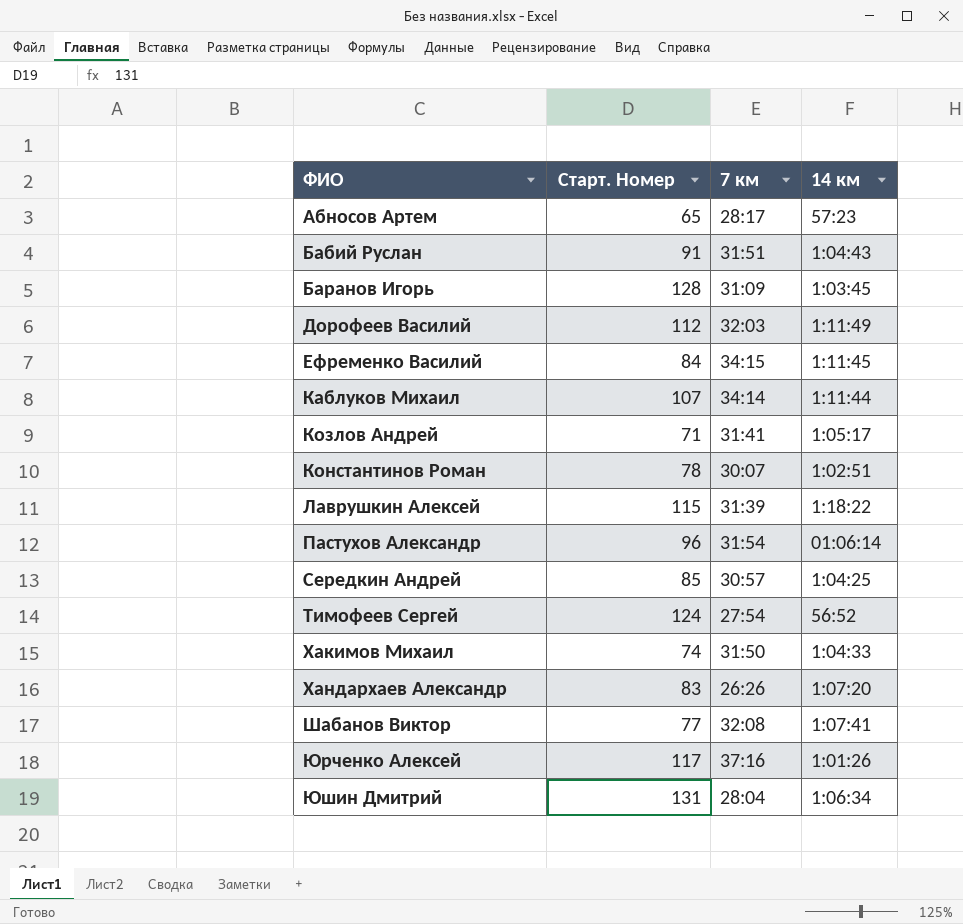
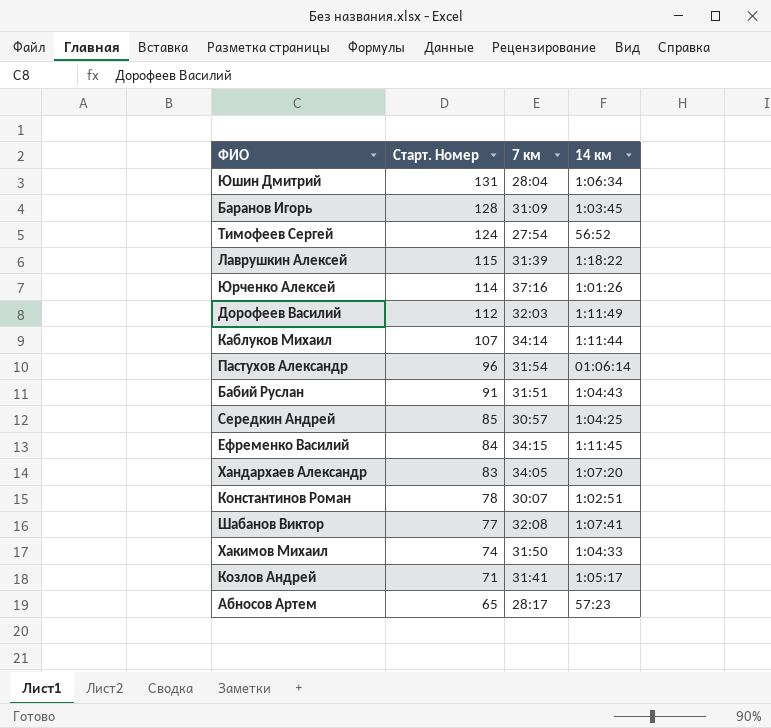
row order: ФИО ascending -> Старт. Номер descending
Юрченко Алексей | Старт. Номер: 117 -> 114
Хандархаев Александр | 7 км: 26:26 -> 34:05

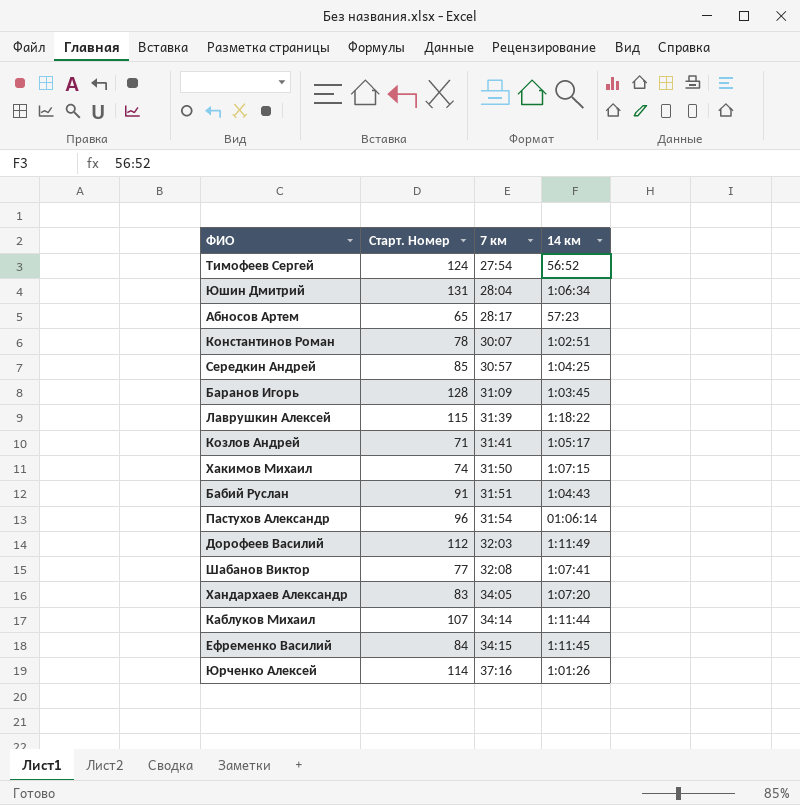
row order: Старт. Номер descending -> 7 км ascending
Хакимов Михаил | 14 км: 1:04:33 -> 1:07:15

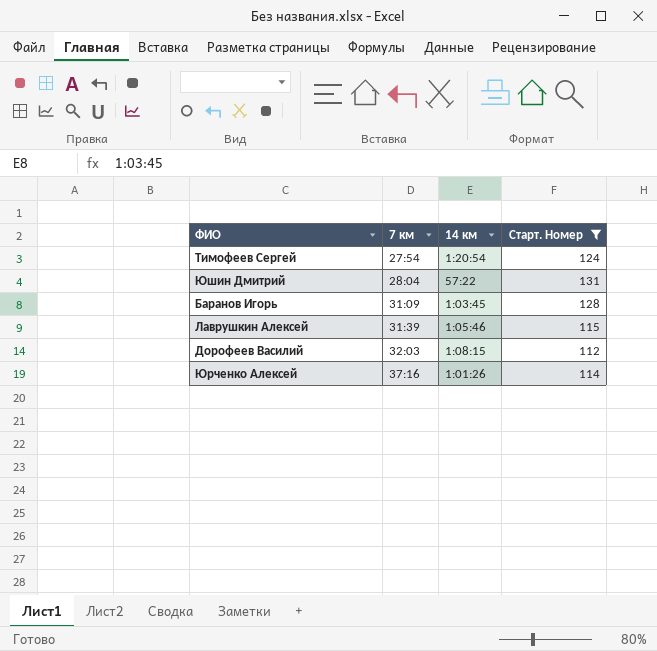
filter: none -> Старт. Номер >= 112
column Старт. Номер | position: 2 -> 4
Тимофеев Сергей | 14 км: 56:52 -> 1:20:54
Юшин Дмитрий | 14 км: 1:06:34 -> 57:22
Лаврушкин Алексей | 14 км: 1:18:22 -> 1:05:46
Дорофеев Василий | 14 км: 1:11:49 -> 1:08:15

